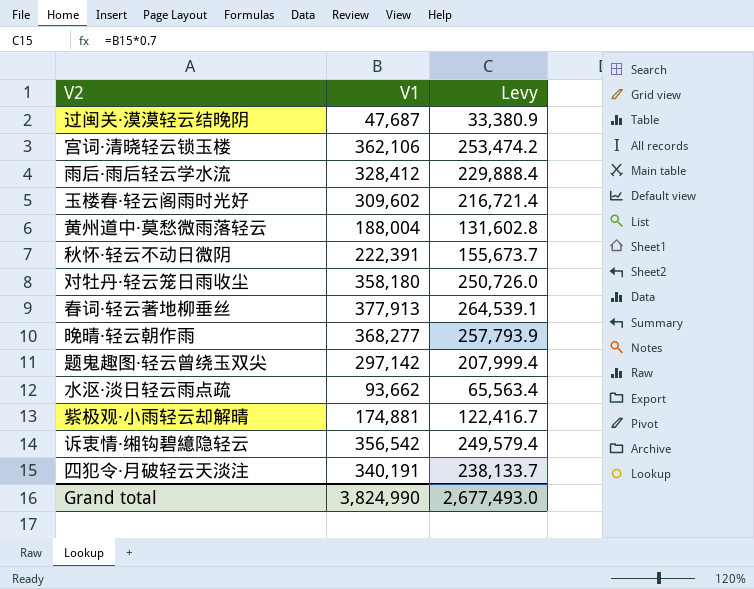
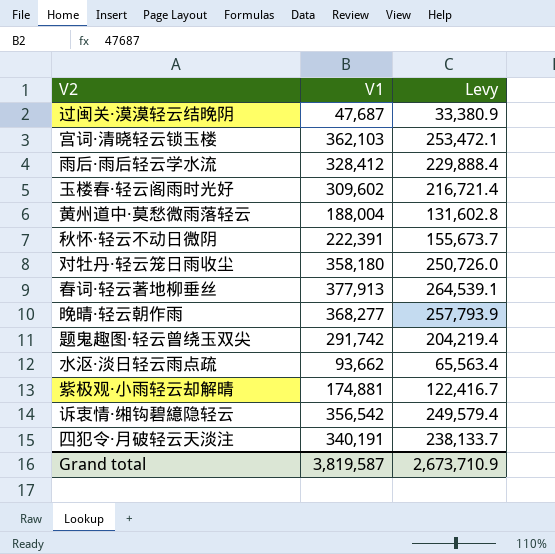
宫词·清晓轻云锁玉楼 | V1: 362,106 -> 362,103
宫词·清晓轻云锁玉楼 | Levy: 253,474.2 -> 253,472.1
题鬼趣图·轻云曾绕玉双尖 | V1: 297,142 -> 291,742
题鬼趣图·轻云曾绕玉双尖 | Levy: 207,999.4 -> 204,219.4
Grand total | V1: 3,824,990 -> 3,819,587
Grand total | Levy: 2,677,493.0 -> 2,673,710.9

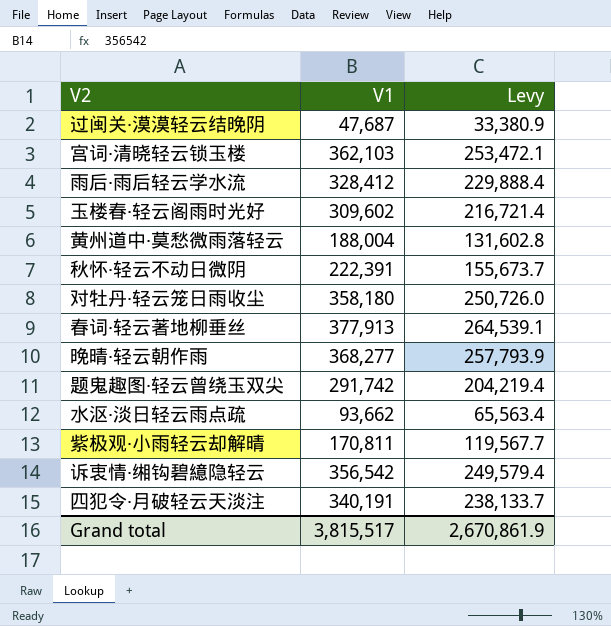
紫极观·小雨轻云却解晴 | V1: 174,881 -> 170,811
紫极观·小雨轻云却解晴 | Levy: 122,416.7 -> 119,567.7
Grand total | V1: 3,819,587 -> 3,815,517
Grand total | Levy: 2,673,710.9 -> 2,670,861.9

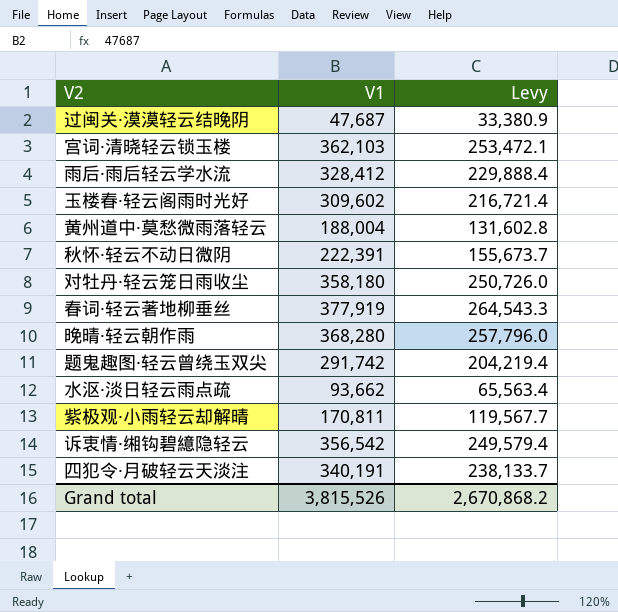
春词·轻云著地柳垂丝 | V1: 377,913 -> 377,919
春词·轻云著地柳垂丝 | Levy: 264,539.1 -> 264,543.3
晚晴·轻云朝作雨 | V1: 368,277 -> 368,280
晚晴·轻云朝作雨 | Levy: 257,793.9 -> 257,796.0
Grand total | V1: 3,815,517 -> 3,815,526
Grand total | Levy: 2,670,861.9 -> 2,670,868.2

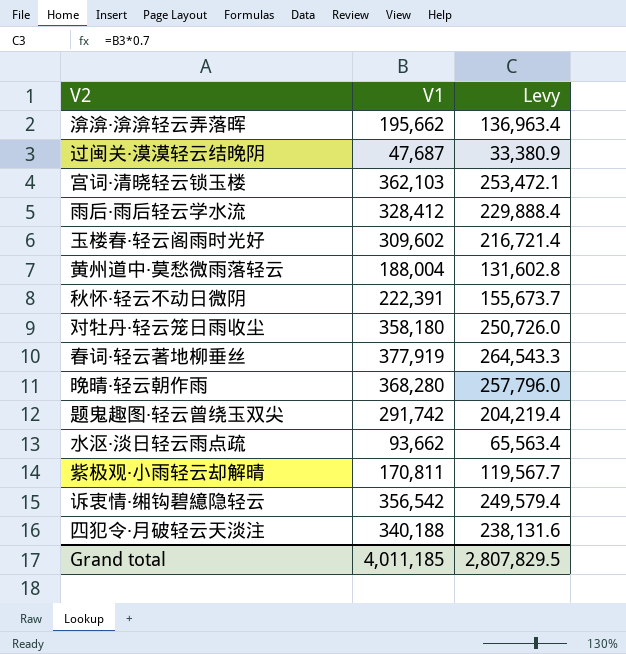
row 渰渰·渰渰轻云弄落晖: none -> 195,662 | 136,963.4
四犯令·月破轻云天淡注 | V1: 340,191 -> 340,188
四犯令·月破轻云天淡注 | Levy: 238,133.7 -> 238,131.6
Grand total | V1: 3,815,526 -> 4,011,185
Grand total | Levy: 2,670,868.2 -> 2,807,829.5

